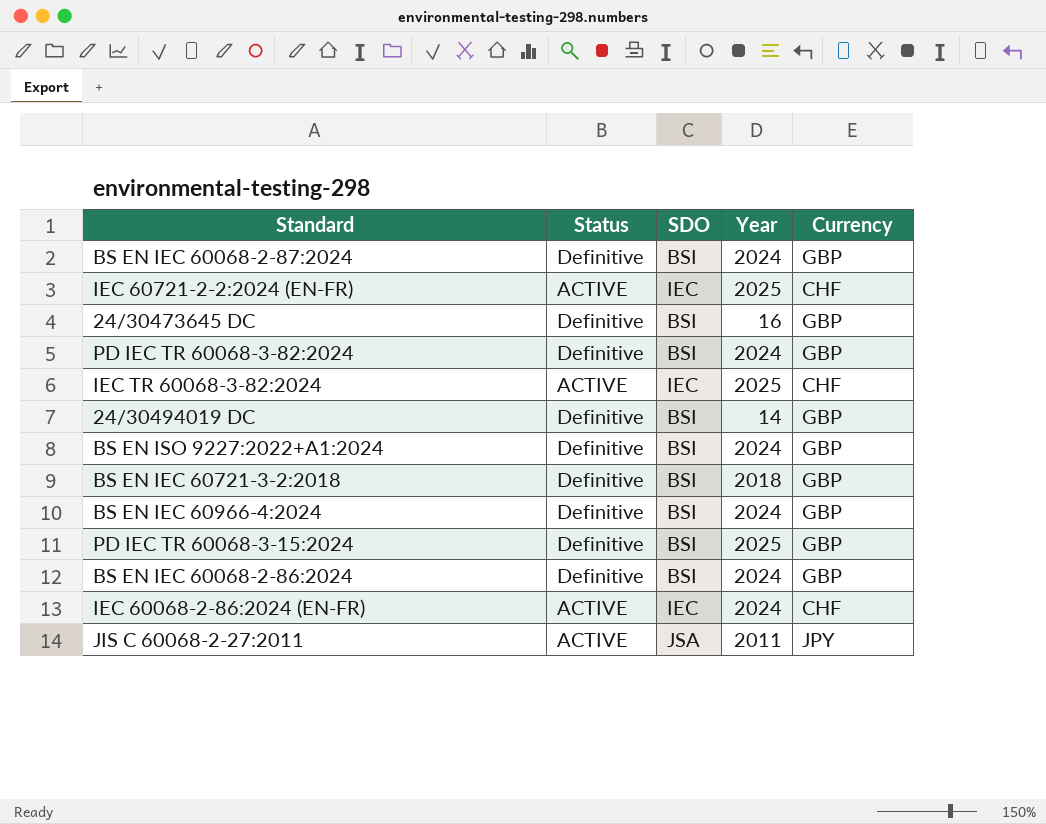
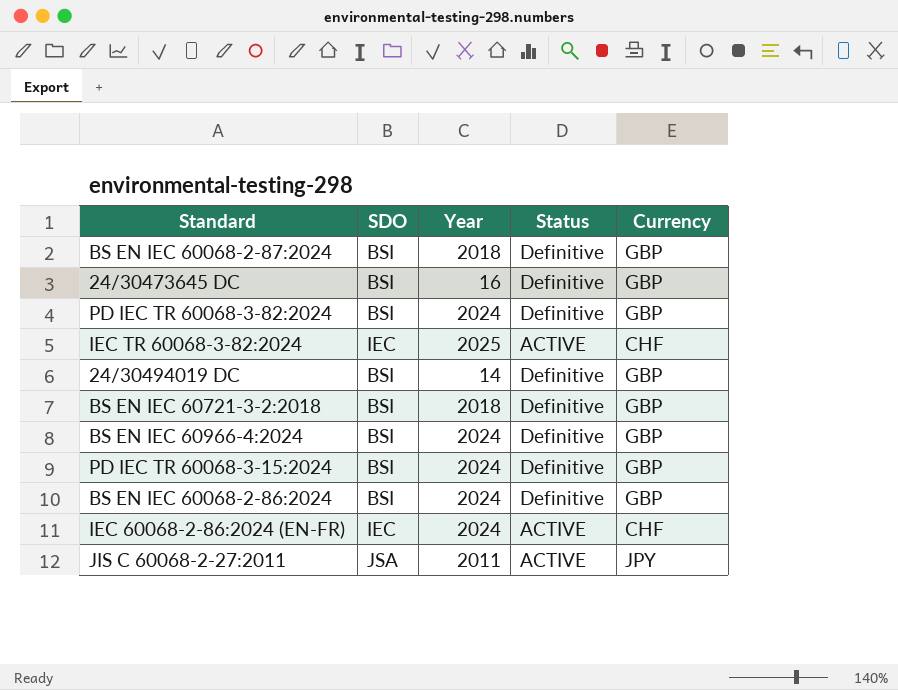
column Status | position: 2 -> 4
row IEC 60721-2-2:2024 (EN-FR): ACTIVE | IEC | 2025 | CHF -> none
row BS EN ISO 9227:2022+A1:2024: Definitive | BSI | 2024 | GBP -> none
BS EN IEC 60068-2-87:2024 | Year: 2024 -> 2018
PD IEC TR 60068-3-15:2024 | Year: 2025 -> 2024

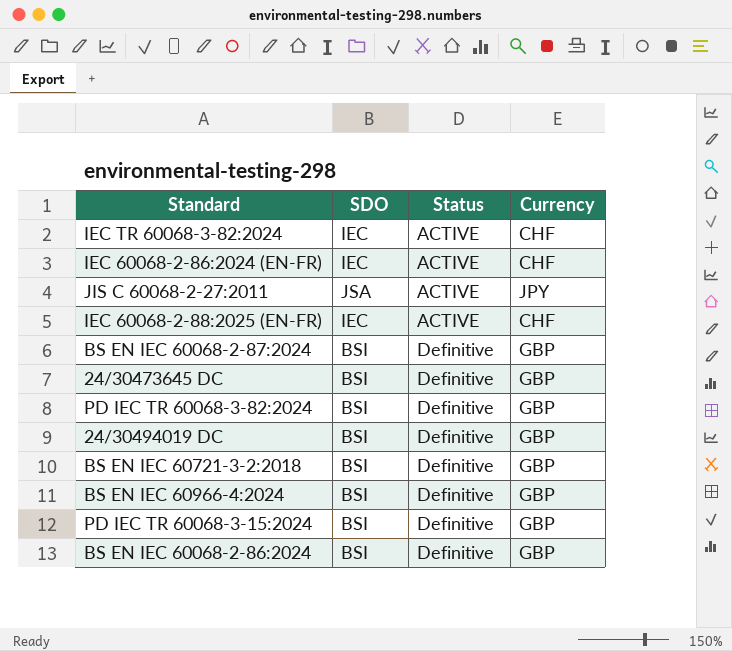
row order: none -> Status ascending
column Year | position: 3 -> none
row IEC 60068-2-88:2025 (EN-FR): none -> IEC | ACTIVE | CHF

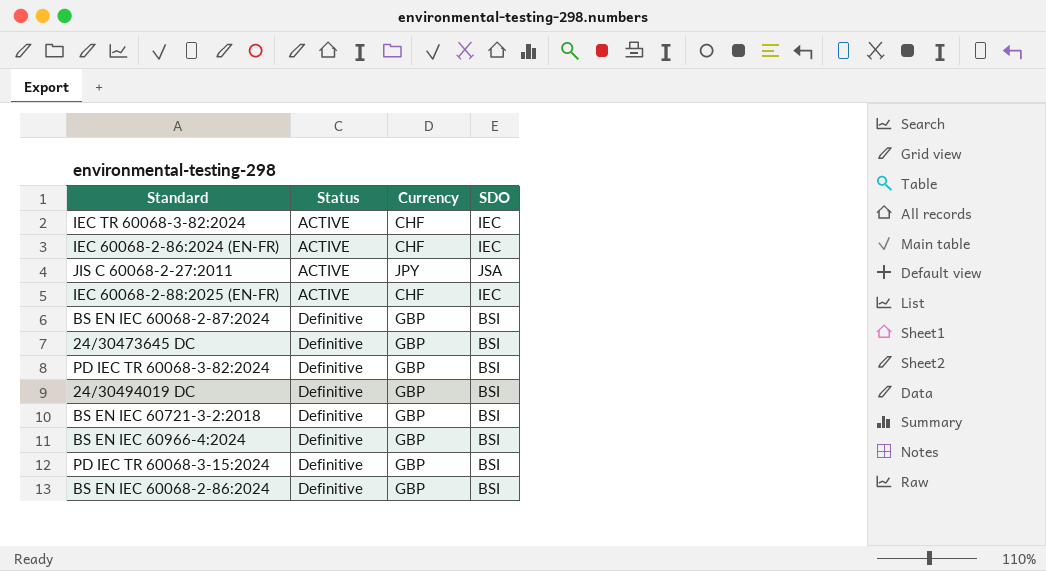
column SDO | position: 2 -> 4

